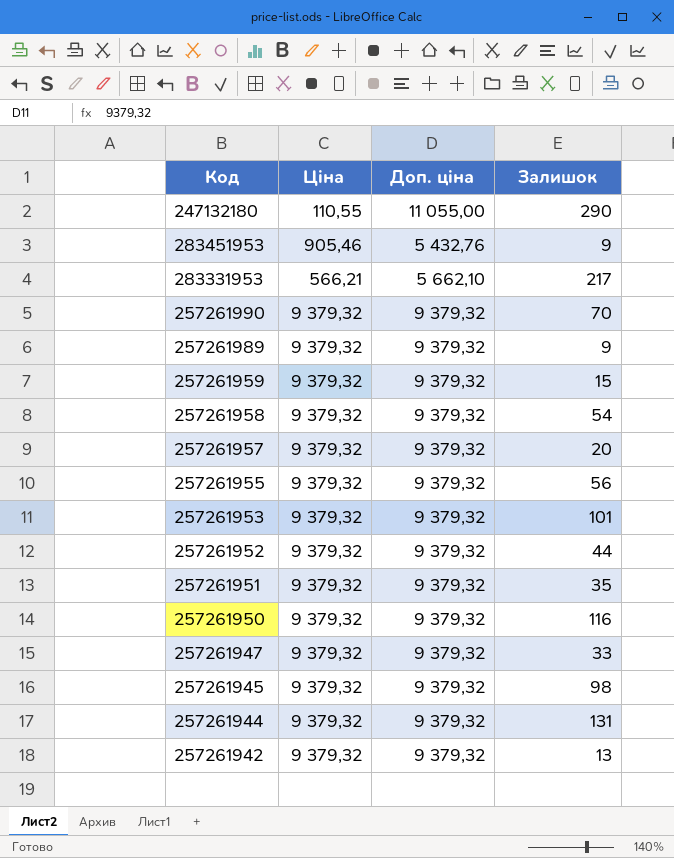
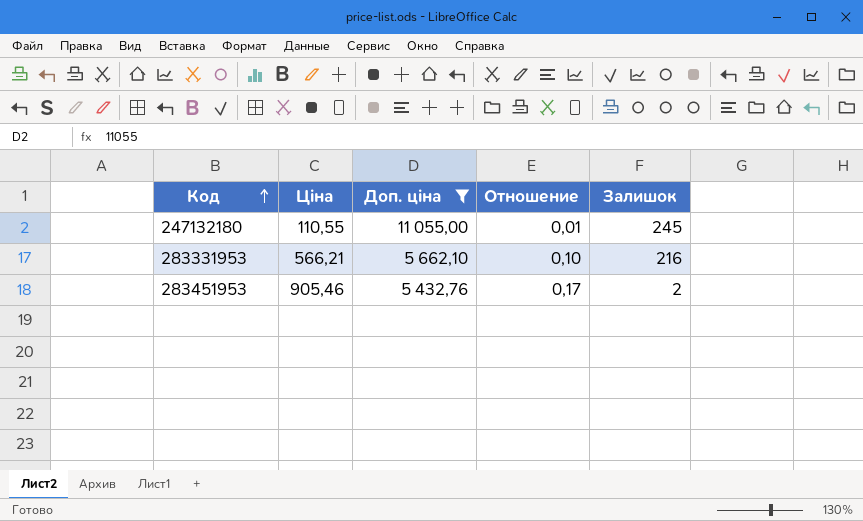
filter: none -> Доп. ціна != 9 379,32
row order: none -> Код ascending
column Отношение | formula: none -> [Ціна] / [Доп. ціна]
247132180 | Залишок: 290 -> 245
283331953 | Залишок: 217 -> 216
283451953 | Залишок: 9 -> 2

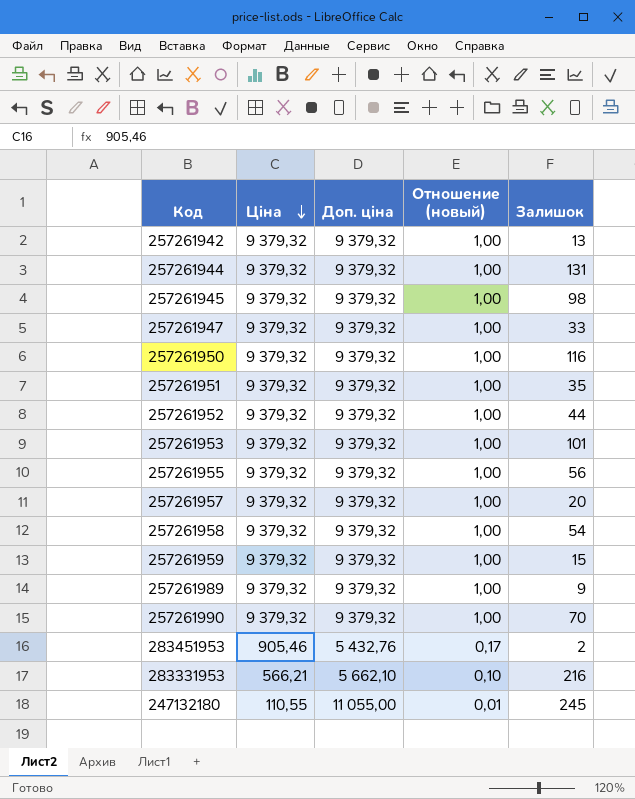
filter: Доп. ціна != 9 379,32 -> none
row order: Код ascending -> Ціна descending
column name: Отношение -> Отношение (новый)

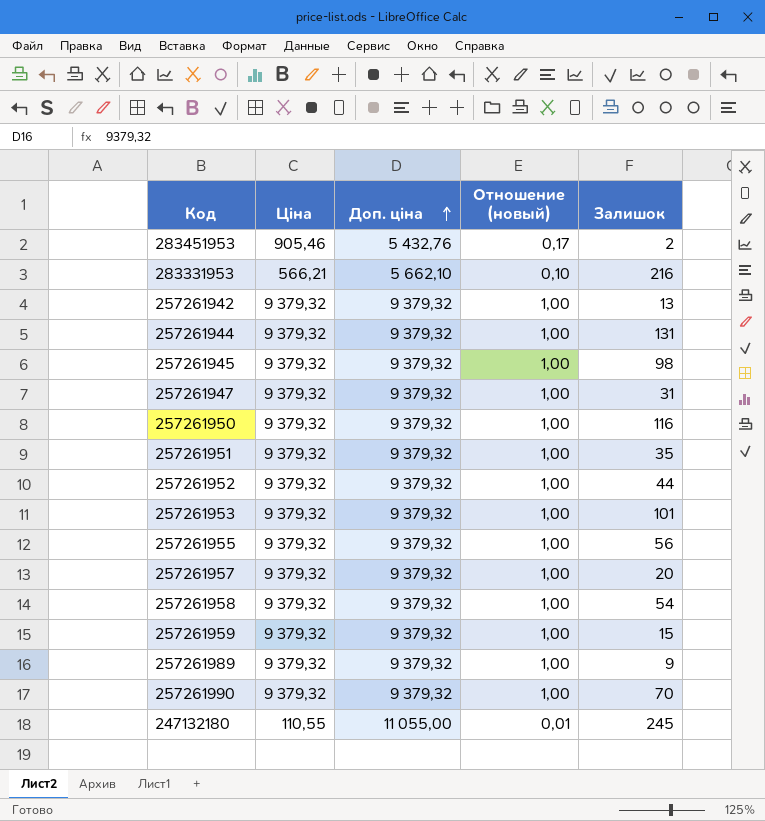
row order: Ціна descending -> Доп. ціна ascending
257261947 | Залишок: 33 -> 31

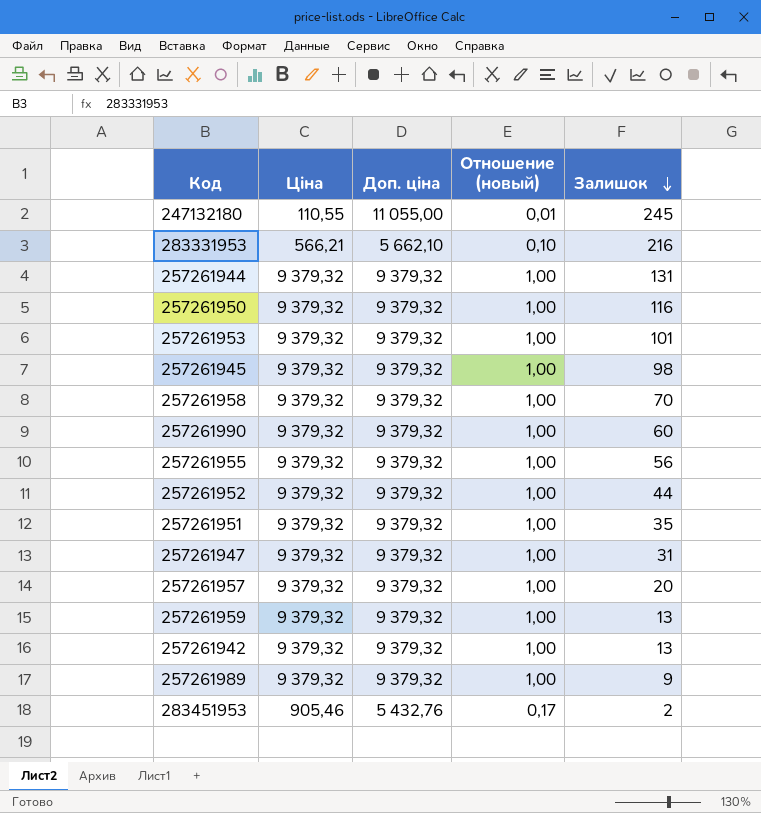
row order: Доп. ціна ascending -> Залишок descending
257261958 | Залишок: 54 -> 70
257261990 | Залишок: 70 -> 60
257261959 | Залишок: 15 -> 13

